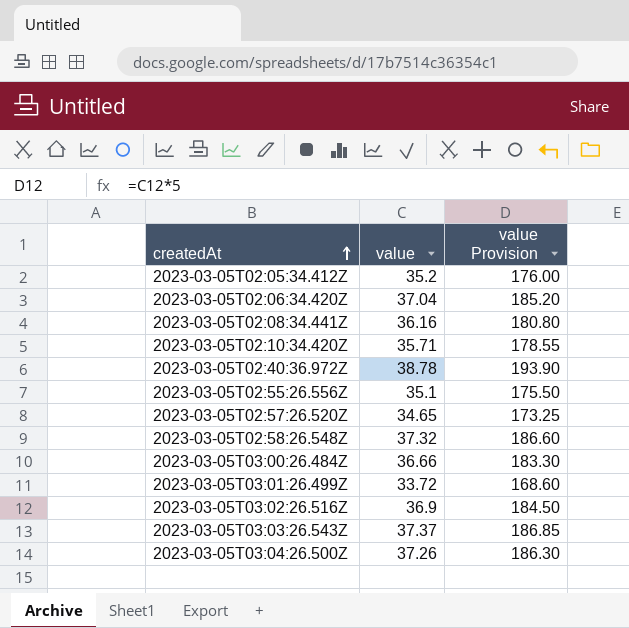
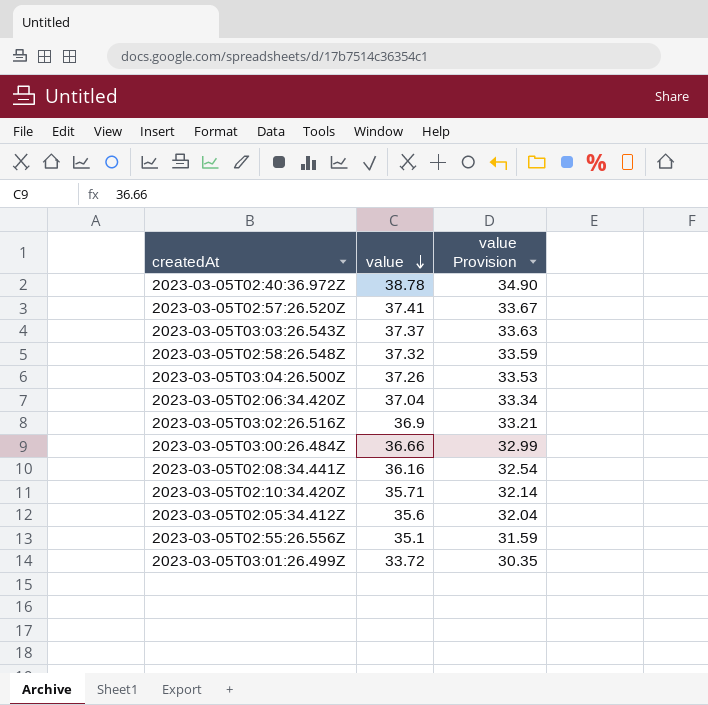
row order: createdAt ascending -> value descending
column value Provision | formula: [value] * 5 -> [value] * 0.9
2023-03-05T02:57:26.520Z | value: 34.65 -> 37.41
2023-03-05T02:05:34.412Z | value: 35.2 -> 35.6

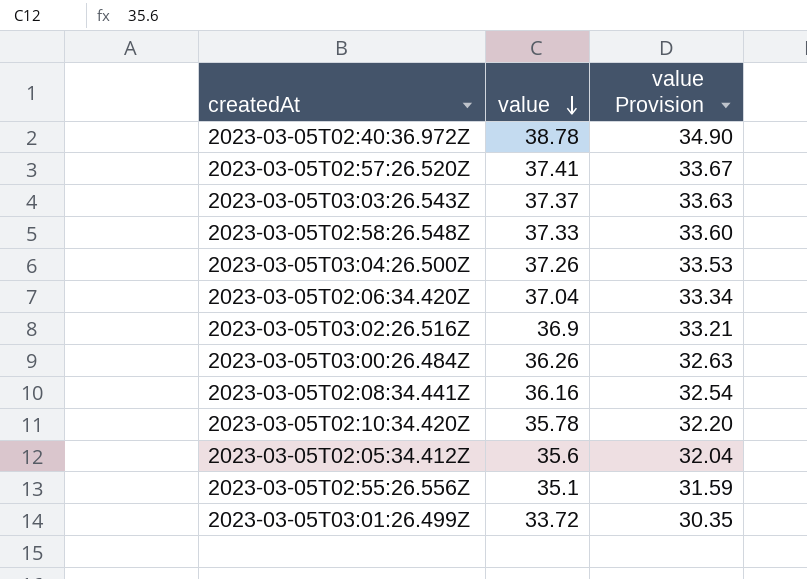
2023-03-05T02:58:26.548Z | value: 37.32 -> 37.33
2023-03-05T02:58:26.548Z | value Provision: 33.59 -> 33.60
2023-03-05T03:00:26.484Z | value: 36.66 -> 36.26
2023-03-05T03:00:26.484Z | value Provision: 32.99 -> 32.63
2023-03-05T02:10:34.420Z | value: 35.71 -> 35.78
2023-03-05T02:10:34.420Z | value Provision: 32.14 -> 32.20

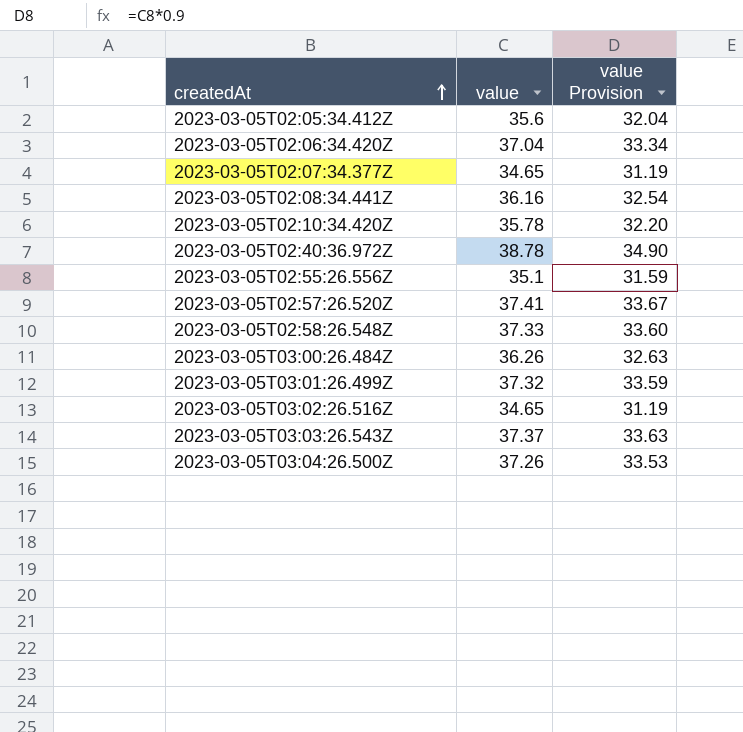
row order: value descending -> createdAt ascending
row 2023-03-05T02:07:34.377Z: none -> 34.65 | 31.19
2023-03-05T03:01:26.499Z | value: 33.72 -> 37.32
2023-03-05T03:01:26.499Z | value Provision: 30.35 -> 33.59
2023-03-05T03:02:26.516Z | value: 36.9 -> 34.65
2023-03-05T03:02:26.516Z | value Provision: 33.21 -> 31.19

